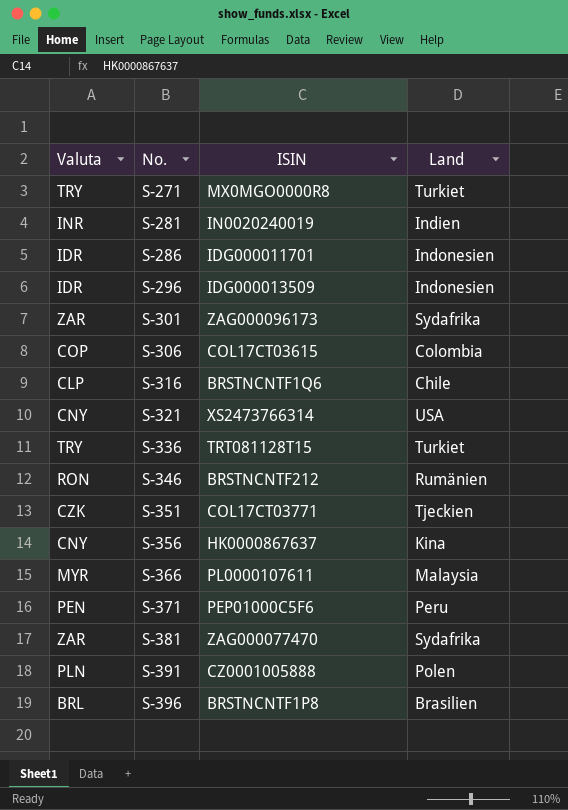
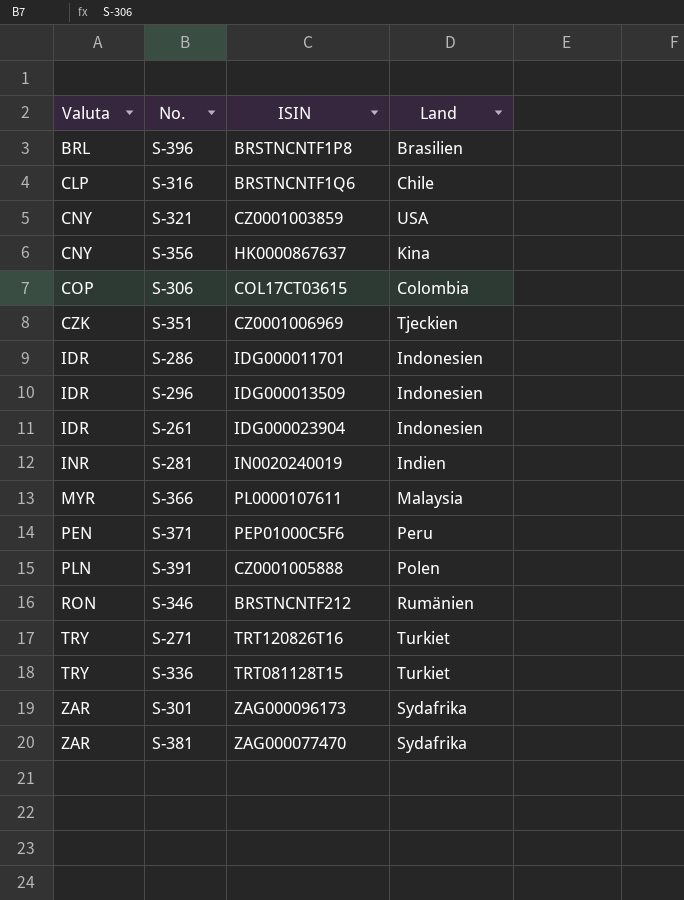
row order: No. ascending -> Valuta ascending
S-321 | ISIN: XS2473766314 -> CZ0001003859
S-351 | ISIN: COL17CT03771 -> CZ0001006969
row S-261: none -> IDR | IDG000023904 | Indonesien
S-271 | ISIN: MX0MGO0000R8 -> TRT120826T16

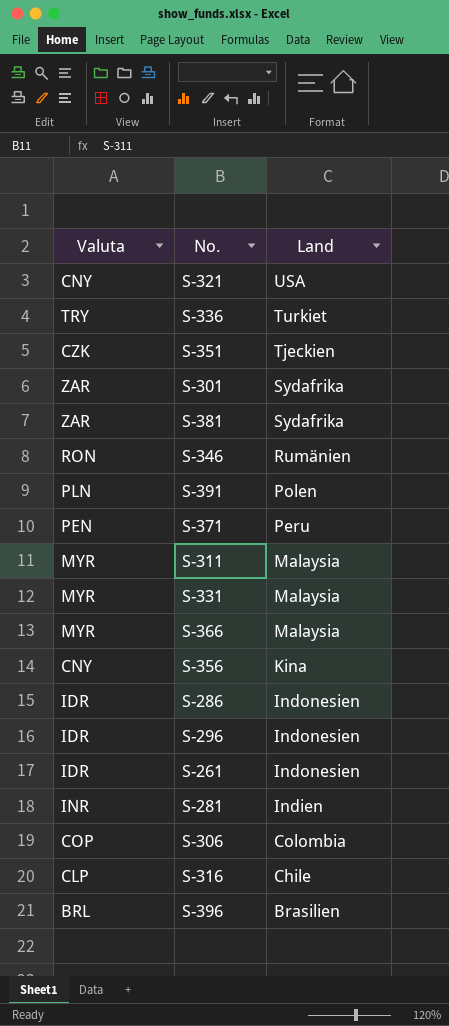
row order: Valuta ascending -> Land descending
column ISIN | position: 3 -> none
row S-271: TRY | TRT120826T16 | Turkiet -> none
row S-311: none -> MYR | Malaysia
row S-331: none -> MYR | Malaysia

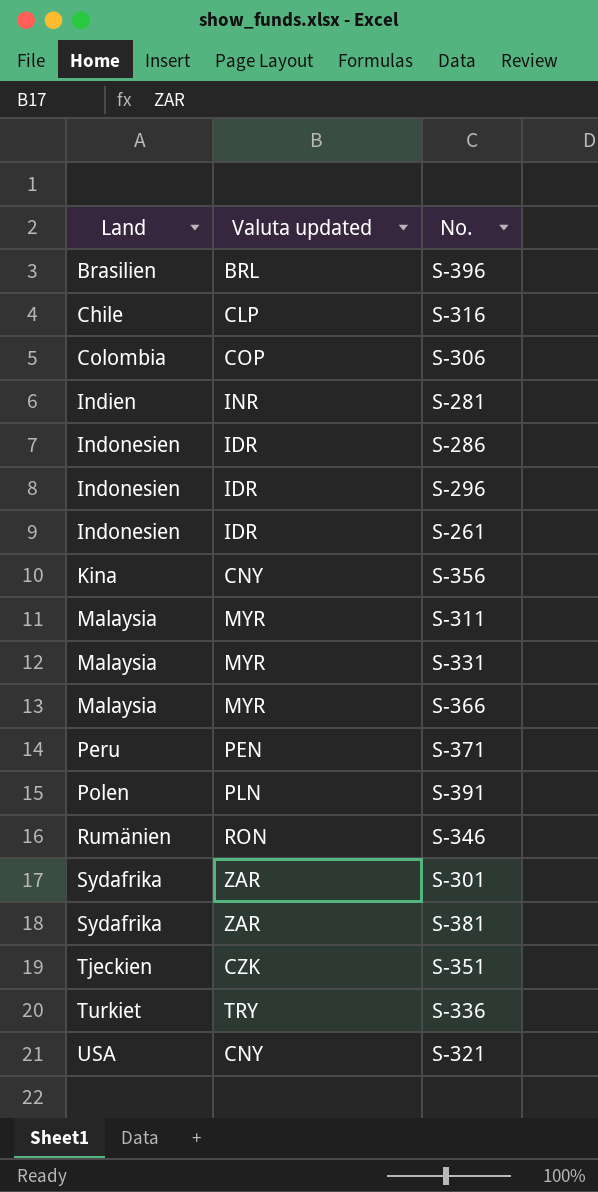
row order: Land descending -> Land ascending
column Land | position: 3 -> 1
column name: Valuta -> Valuta updated

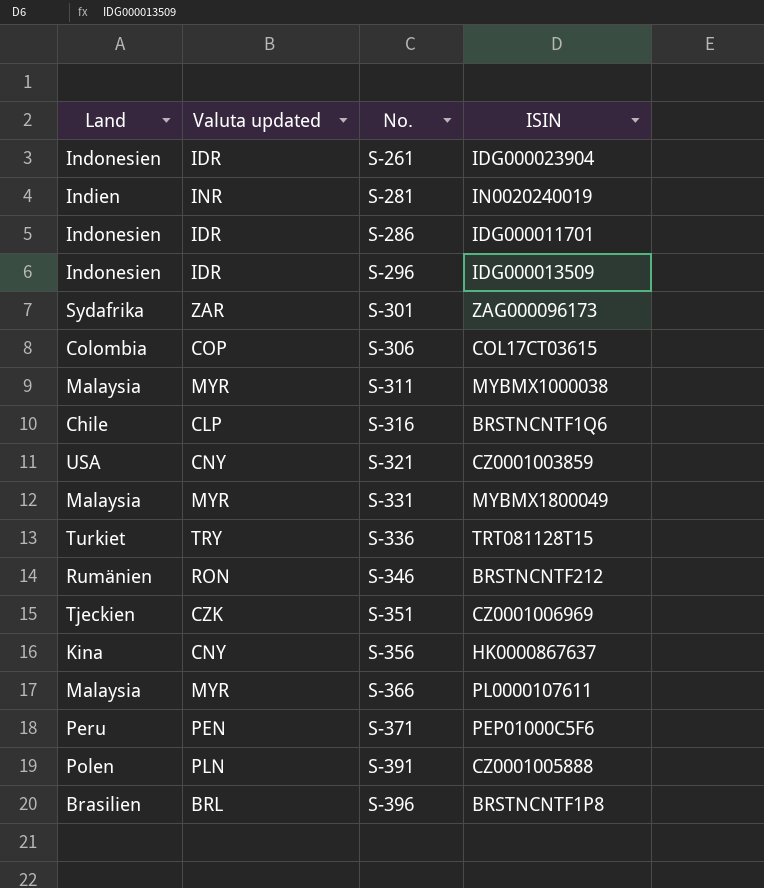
row order: Land ascending -> No. ascending
column ISIN | position: none -> 4
row S-381: Sydafrika | ZAR -> none

